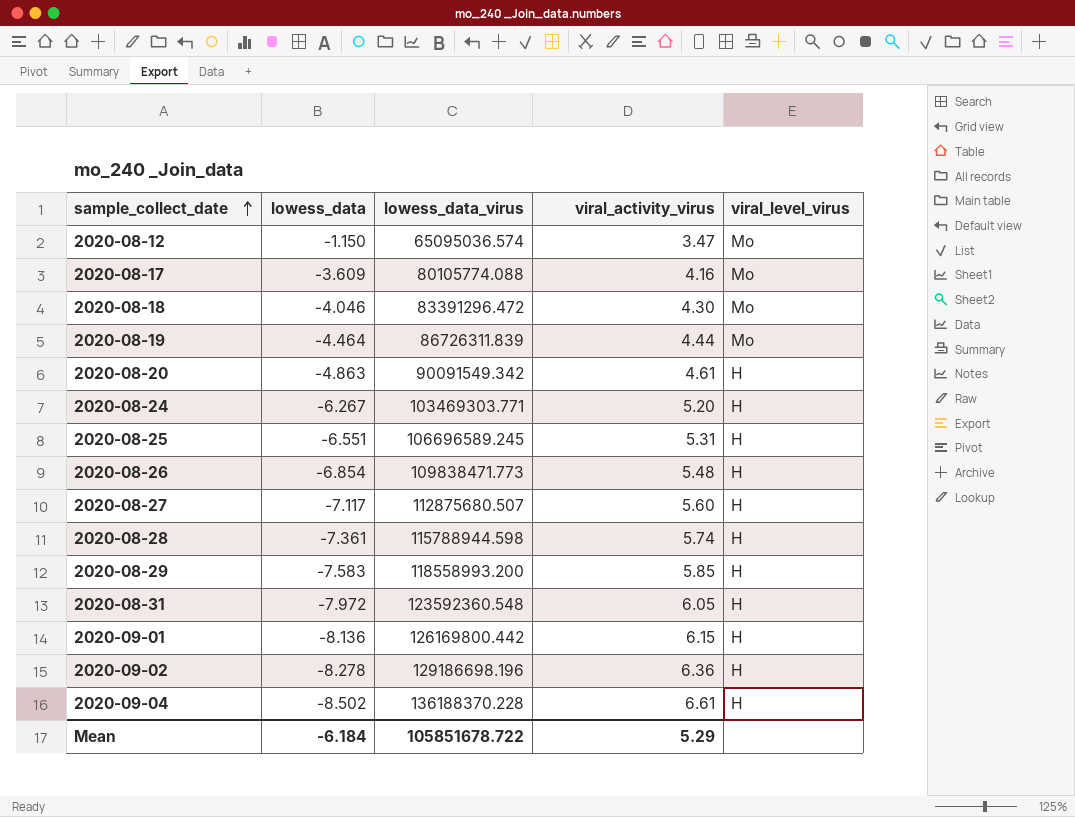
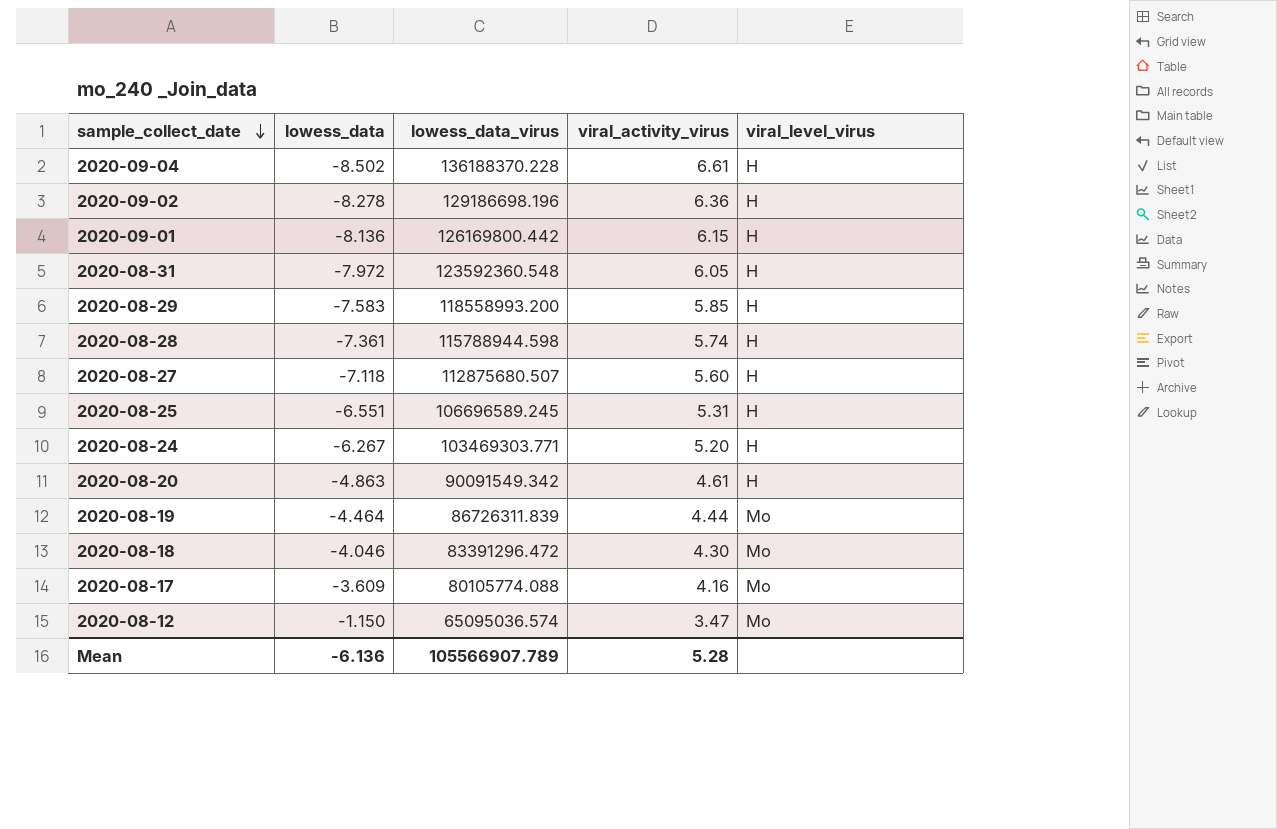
row order: sample_collect_date ascending -> sample_collect_date descending
row 2020-08-26: -6.854 | 109838471.773 | 5.48 | H -> none
2020-08-27 | lowess_data: -7.117 -> -7.118
Mean | lowess_data: -6.184 -> -6.136
Mean | lowess_data_virus: 105851678.722 -> 105566907.789
Mean | viral_activity_virus: 5.29 -> 5.28

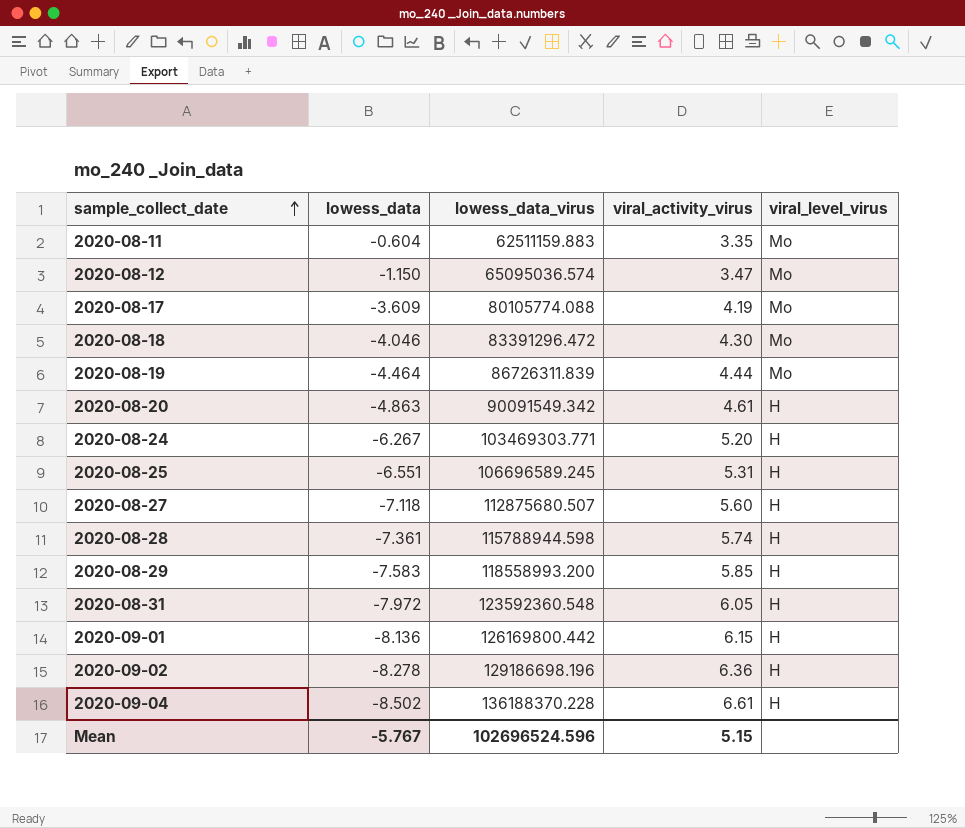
row order: sample_collect_date descending -> sample_collect_date ascending
row 2020-08-11: none -> -0.604 | 62511159.883 | 3.35 | Mo
2020-08-17 | viral_activity_virus: 4.16 -> 4.19
Mean | lowess_data: -6.136 -> -5.767
Mean | lowess_data_virus: 105566907.789 -> 102696524.596
Mean | viral_activity_virus: 5.28 -> 5.15

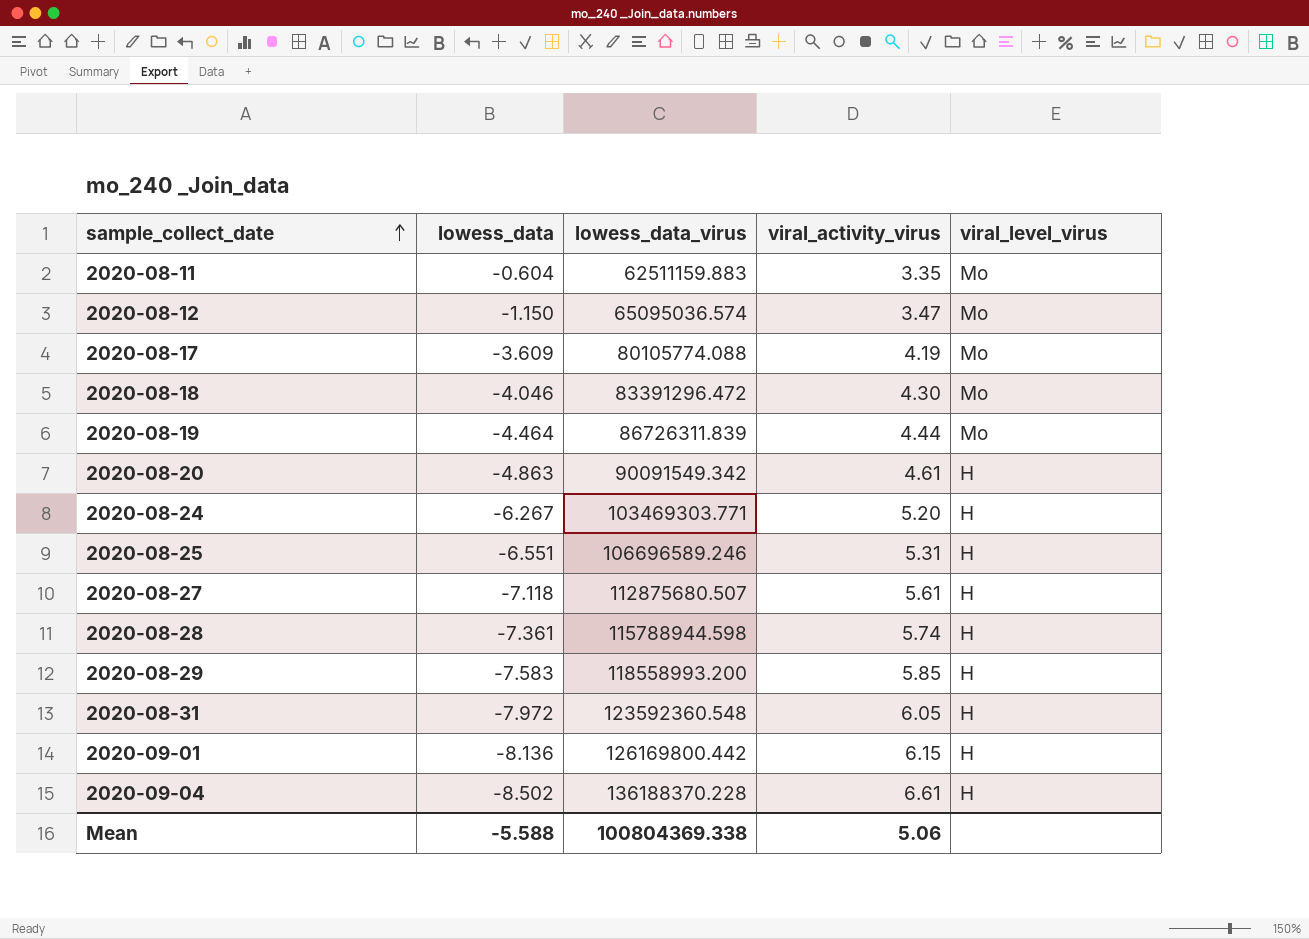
row 2020-09-02: -8.278 | 129186698.196 | 6.36 | H -> none
2020-08-25 | lowess_data_virus: 106696589.245 -> 106696589.246
2020-08-27 | viral_activity_virus: 5.60 -> 5.61
Mean | lowess_data: -5.767 -> -5.588
Mean | lowess_data_virus: 102696524.596 -> 100804369.338
Mean | viral_activity_virus: 5.15 -> 5.06

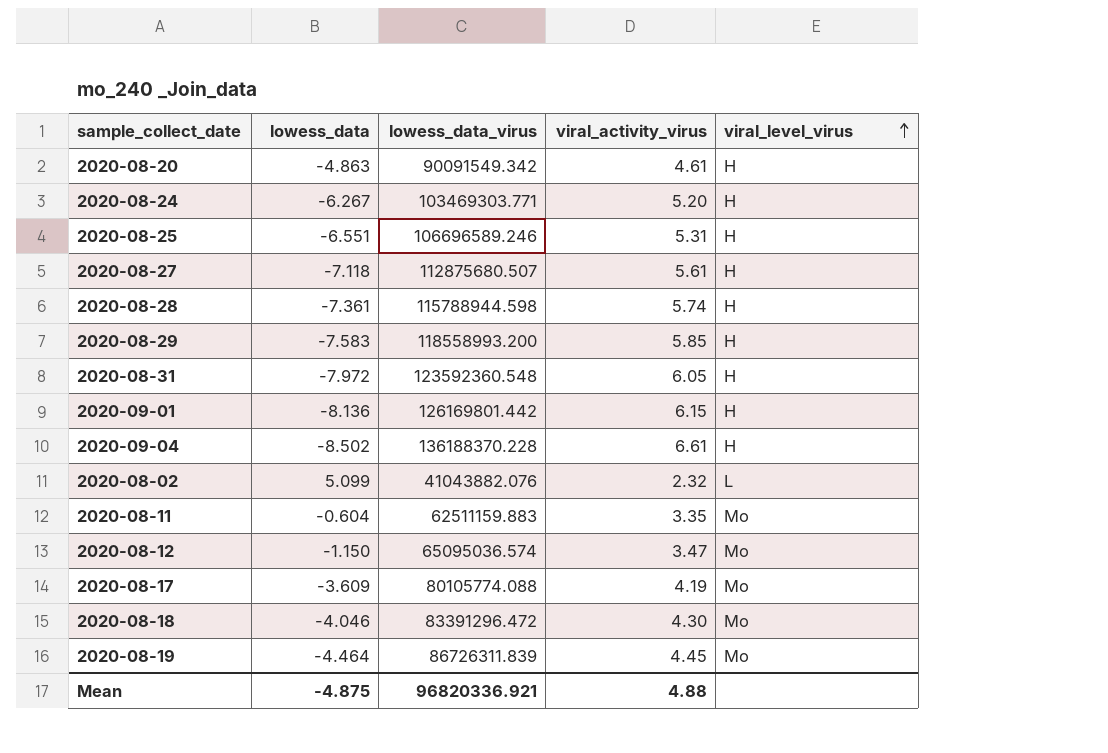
row order: sample_collect_date ascending -> viral_level_virus ascending
2020-09-01 | lowess_data_virus: 126169800.442 -> 126169801.442
row 2020-08-02: none -> 5.099 | 41043882.076 | 2.32 | L
2020-08-19 | viral_activity_virus: 4.44 -> 4.45
Mean | lowess_data: -5.588 -> -4.875
Mean | lowess_data_virus: 100804369.338 -> 96820336.921
Mean | viral_activity_virus: 5.06 -> 4.88

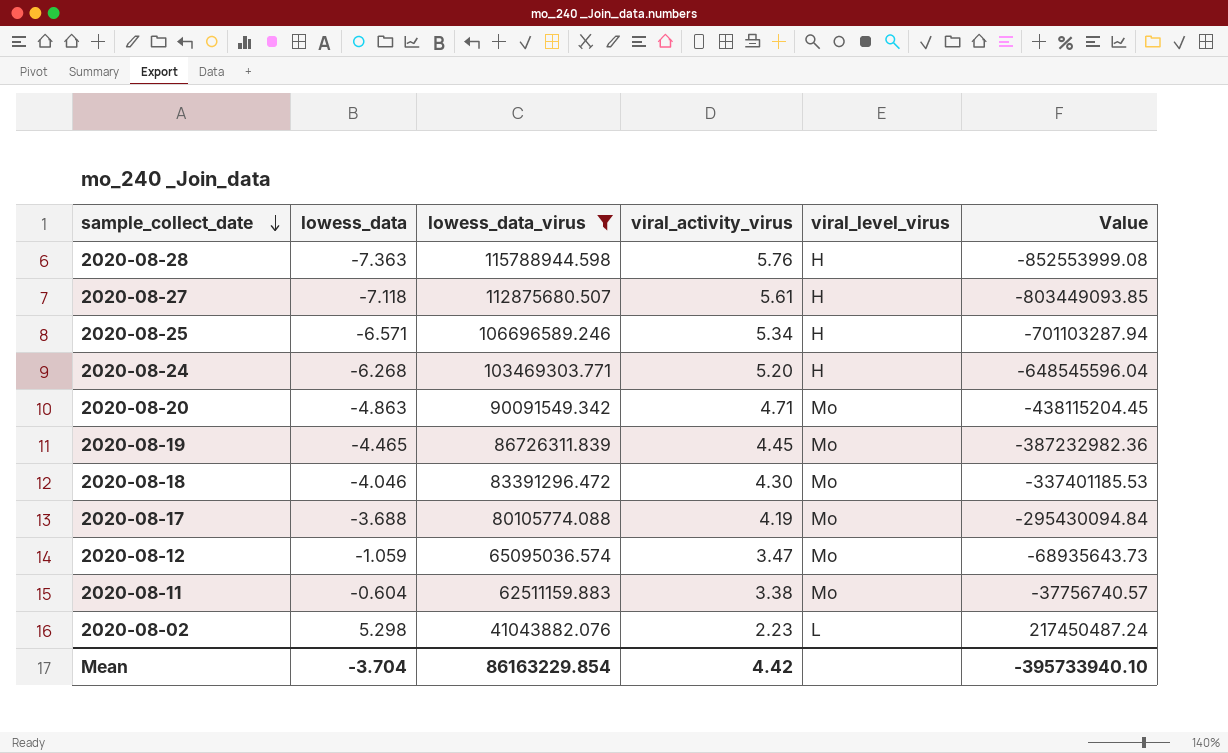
filter: none -> lowess_data_virus <= 115788944.598
row order: viral_level_virus ascending -> sample_collect_date descending
column Value | formula: none -> [lowess_data] * [lowess_data_virus]
2020-08-28 | lowess_data: -7.361 -> -7.363
2020-08-28 | viral_activity_virus: 5.74 -> 5.76
2020-08-25 | lowess_data: -6.551 -> -6.571
2020-08-25 | viral_activity_virus: 5.31 -> 5.34
2020-08-24 | lowess_data: -6.267 -> -6.268
2020-08-20 | viral_activity_virus: 4.61 -> 4.71
2020-08-20 | viral_level_virus: H -> Mo
2020-08-19 | lowess_data: -4.464 -> -4.465
2020-08-17 | lowess_data: -3.609 -> -3.688
2020-08-12 | lowess_data: -1.150 -> -1.059
2020-08-11 | viral_activity_virus: 3.35 -> 3.38
2020-08-02 | lowess_data: 5.099 -> 5.298
2020-08-02 | viral_activity_virus: 2.32 -> 2.23
Mean | lowess_data: -4.875 -> -3.704
Mean | lowess_data_virus: 96820336.921 -> 86163229.854
Mean | viral_activity_virus: 4.88 -> 4.42

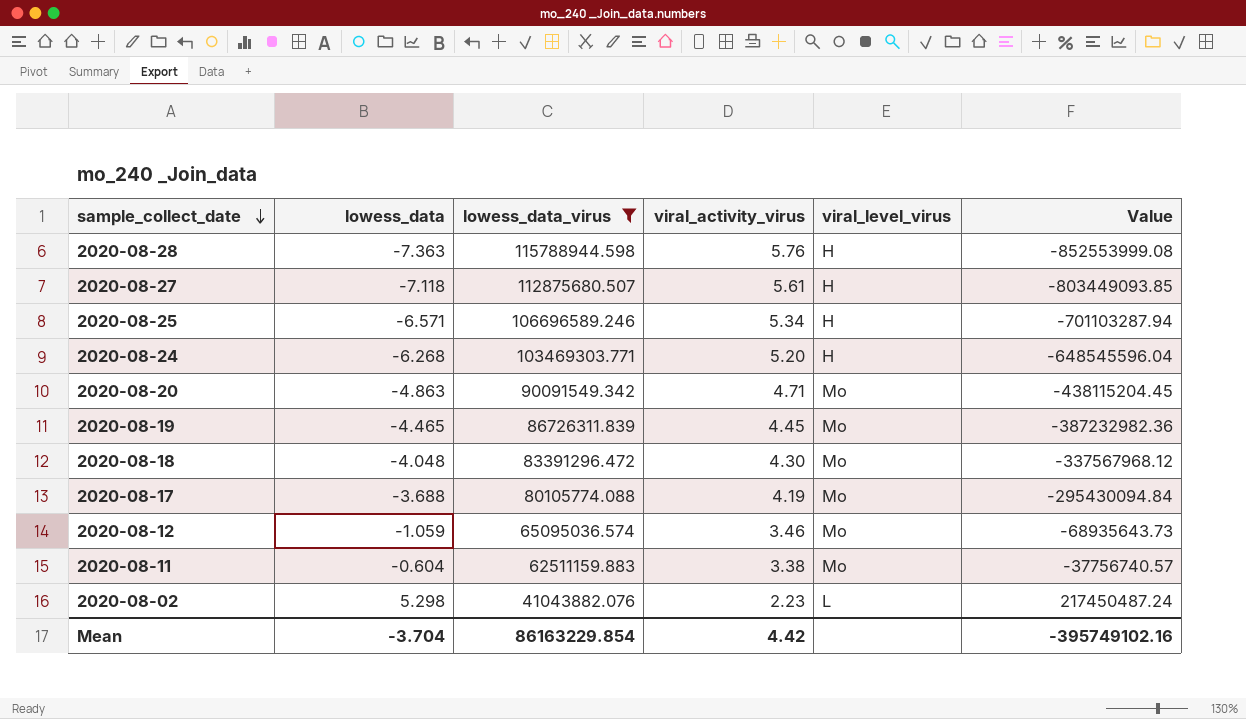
2020-08-18 | lowess_data: -4.046 -> -4.048
2020-08-18 | Value: -337401185.53 -> -337567968.12
2020-08-12 | viral_activity_virus: 3.47 -> 3.46
Mean | Value: -395733940.10 -> -395749102.16

